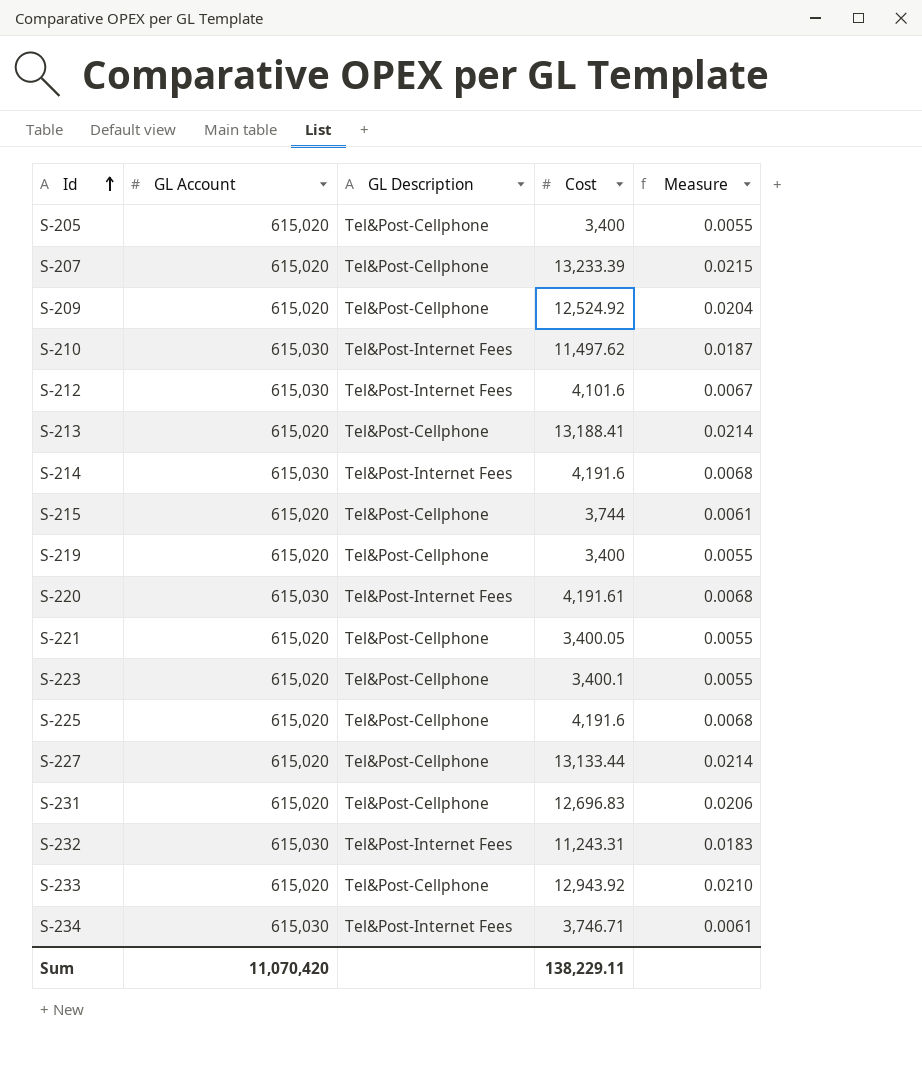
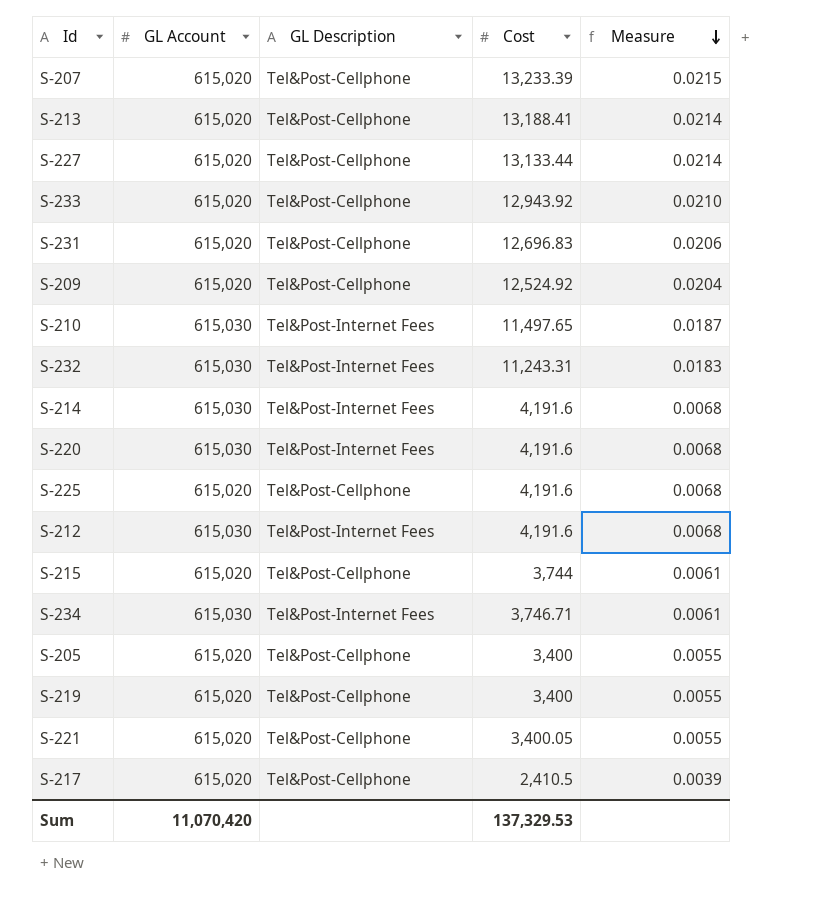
row order: Id ascending -> Measure descending
row S-223: 615,020 | Tel&Post-Cellphone | 3,400.1 | 0.0055 -> none
S-210 | Cost: 11,497.62 -> 11,497.65
S-220 | Cost: 4,191.61 -> 4,191.6
S-212 | Cost: 4,101.6 -> 4,191.6
S-212 | Measure: 0.0067 -> 0.0068
row S-217: none -> 615,020 | Tel&Post-Cellphone | 2,410.5 | 0.0039
Sum | Cost: 138,229.11 -> 137,329.53

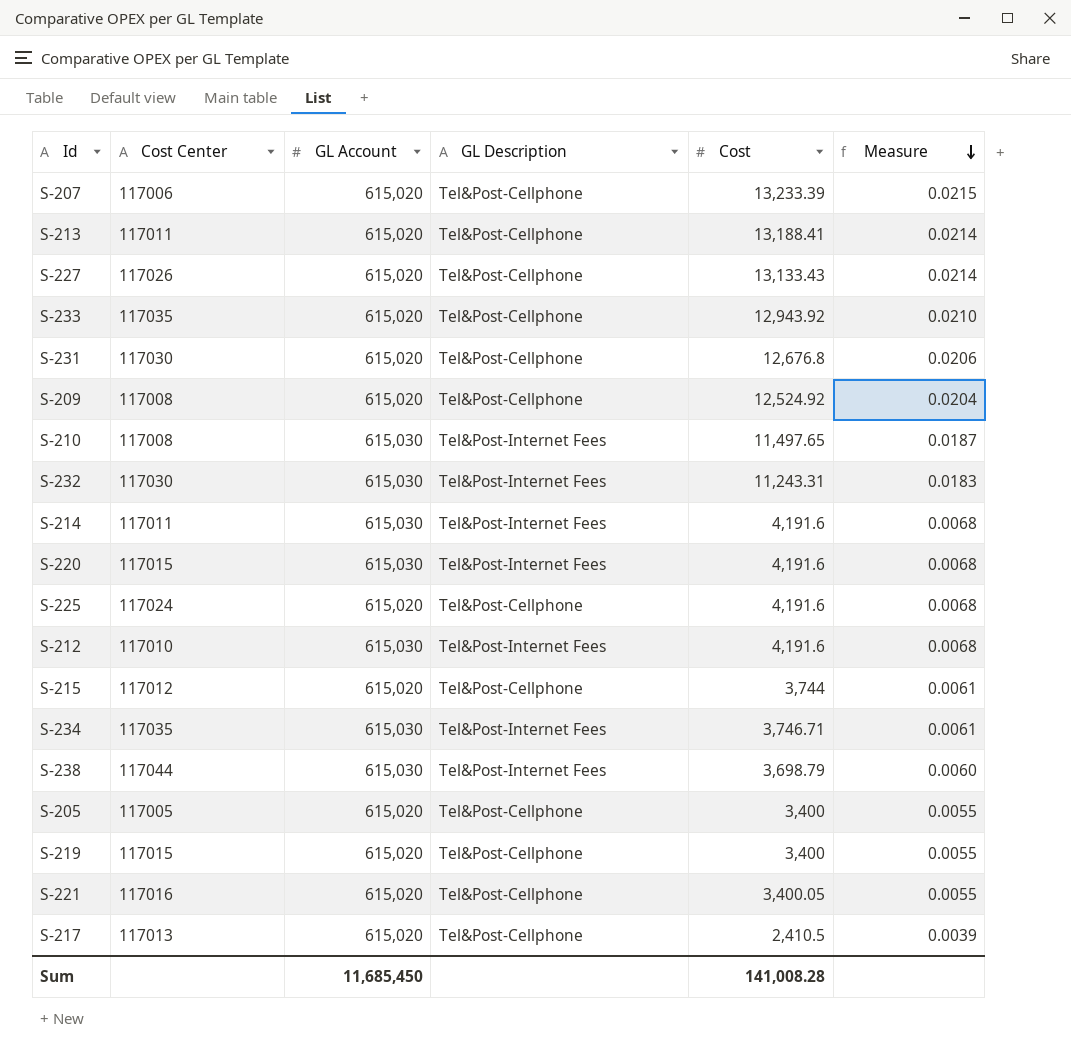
column Cost Center | position: none -> 2
S-227 | Cost: 13,133.44 -> 13,133.43
S-231 | Cost: 12,696.83 -> 12,676.8
row S-238: none -> 117044 | 615,030 | Tel&Post-Internet Fees | 3,698.79 | 0.0060
Sum | GL Account: 11,070,420 -> 11,685,450
Sum | Cost: 137,329.53 -> 141,008.28

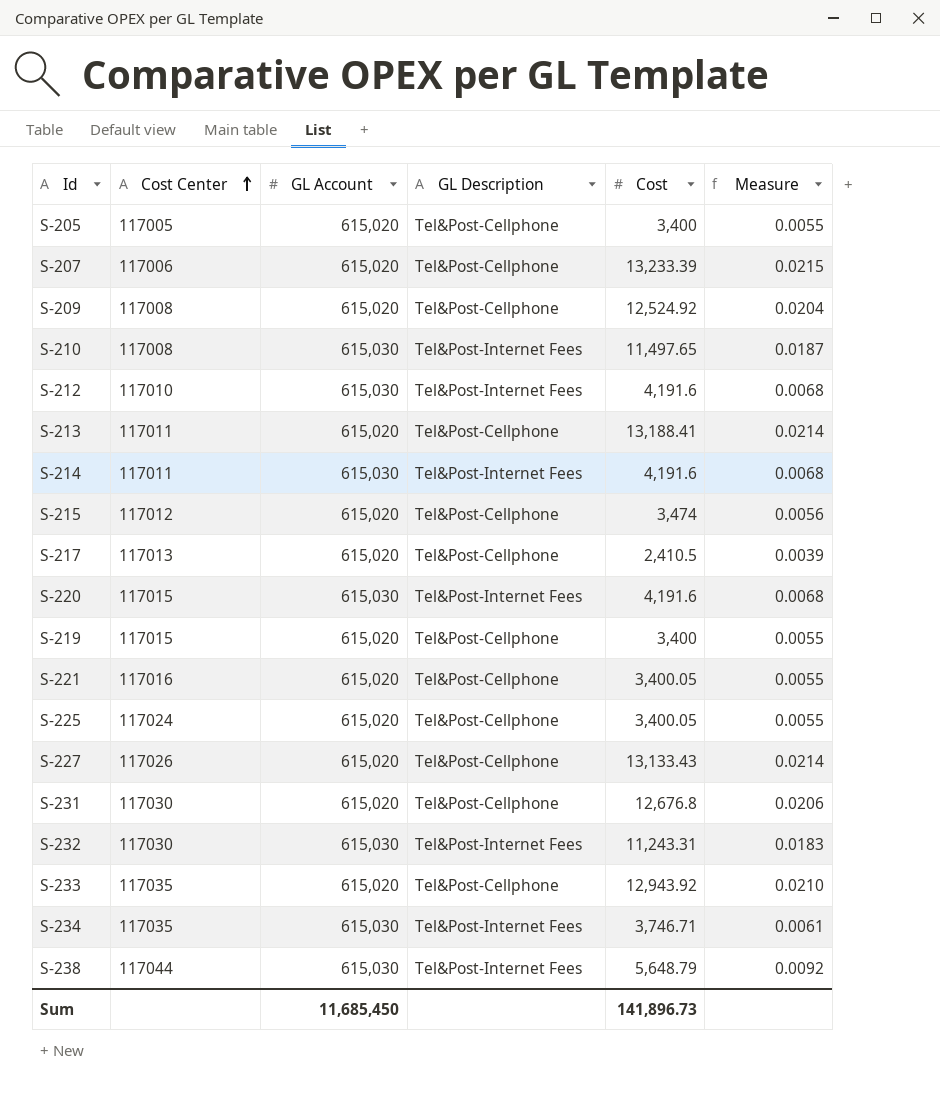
row order: Measure descending -> Cost Center ascending
S-215 | Cost: 3,744 -> 3,474
S-215 | Measure: 0.0061 -> 0.0056
S-225 | Cost: 4,191.6 -> 3,400.05
S-225 | Measure: 0.0068 -> 0.0055
S-238 | Cost: 3,698.79 -> 5,648.79
S-238 | Measure: 0.0060 -> 0.0092
Sum | Cost: 141,008.28 -> 141,896.73

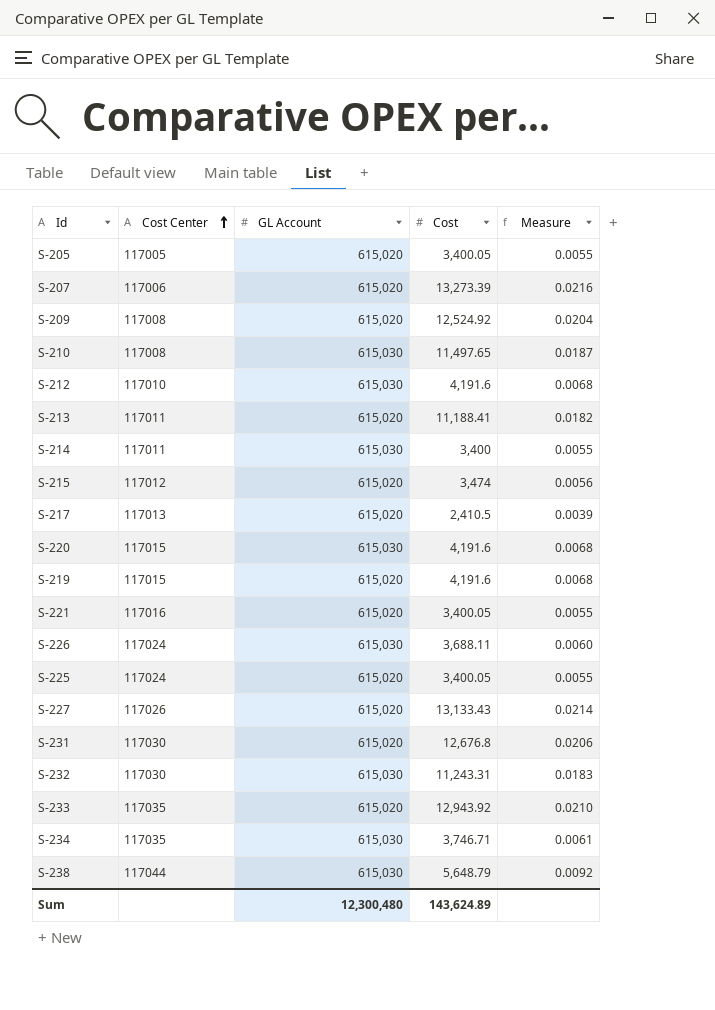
column GL Description | position: 4 -> none
S-205 | Cost: 3,400 -> 3,400.05
S-207 | Cost: 13,233.39 -> 13,273.39
S-207 | Measure: 0.0215 -> 0.0216
S-213 | Cost: 13,188.41 -> 11,188.41
S-213 | Measure: 0.0214 -> 0.0182
S-214 | Cost: 4,191.6 -> 3,400
S-214 | Measure: 0.0068 -> 0.0055
S-219 | Cost: 3,400 -> 4,191.6
S-219 | Measure: 0.0055 -> 0.0068
row S-226: none -> 117024 | 615,030 | 3,688.11 | 0.0060
Sum | GL Account: 11,685,450 -> 12,300,480
Sum | Cost: 141,896.73 -> 143,624.89

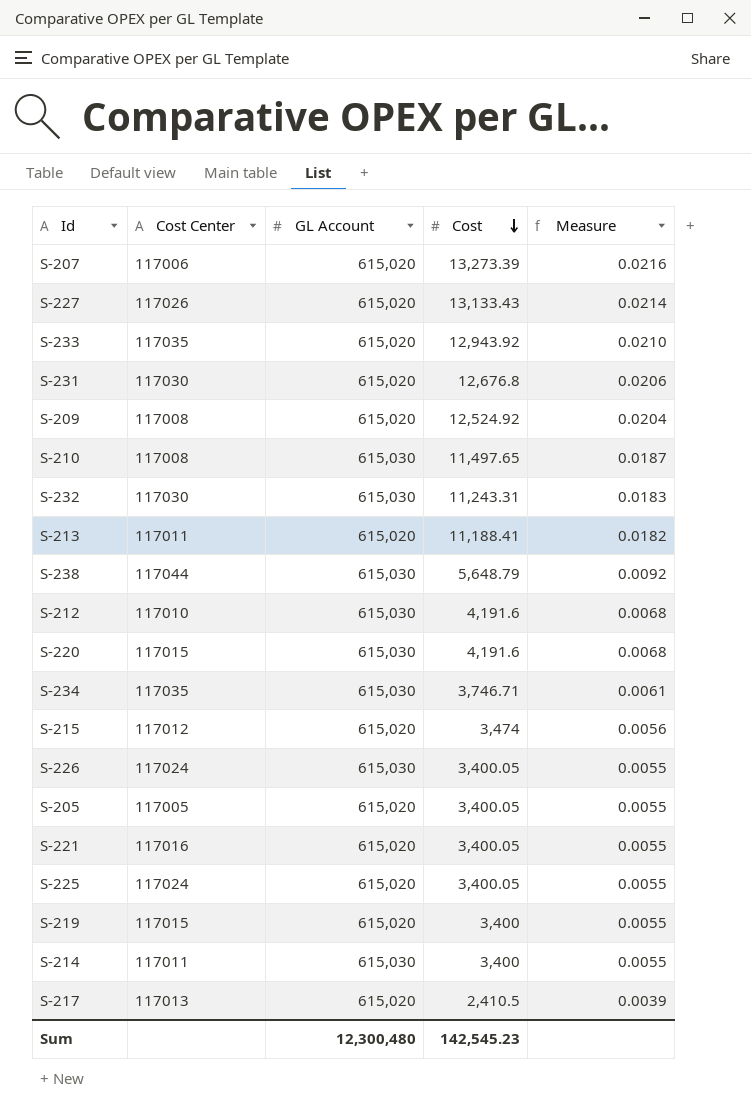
row order: Cost Center ascending -> Cost descending
S-226 | Cost: 3,688.11 -> 3,400.05
S-226 | Measure: 0.0060 -> 0.0055
S-219 | Cost: 4,191.6 -> 3,400
S-219 | Measure: 0.0068 -> 0.0055
Sum | Cost: 143,624.89 -> 142,545.23

